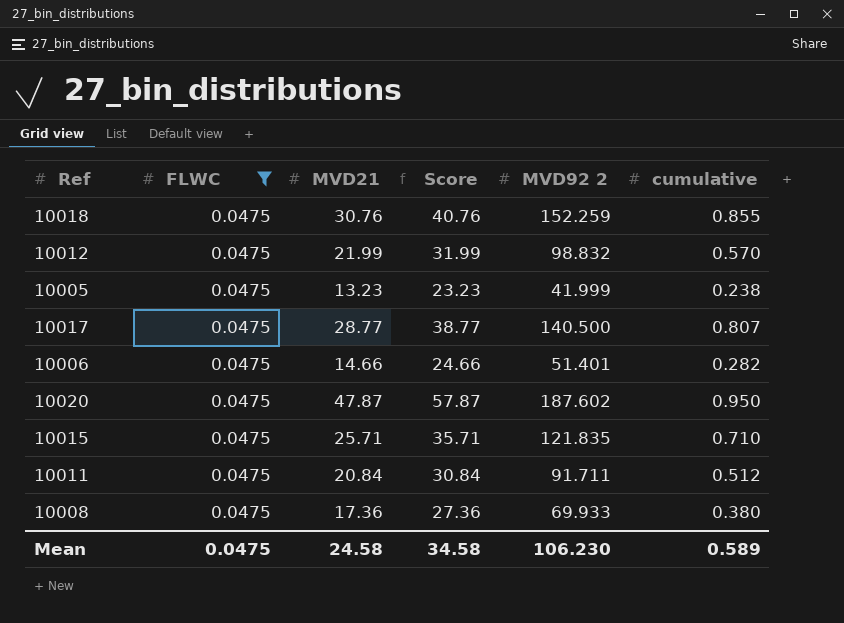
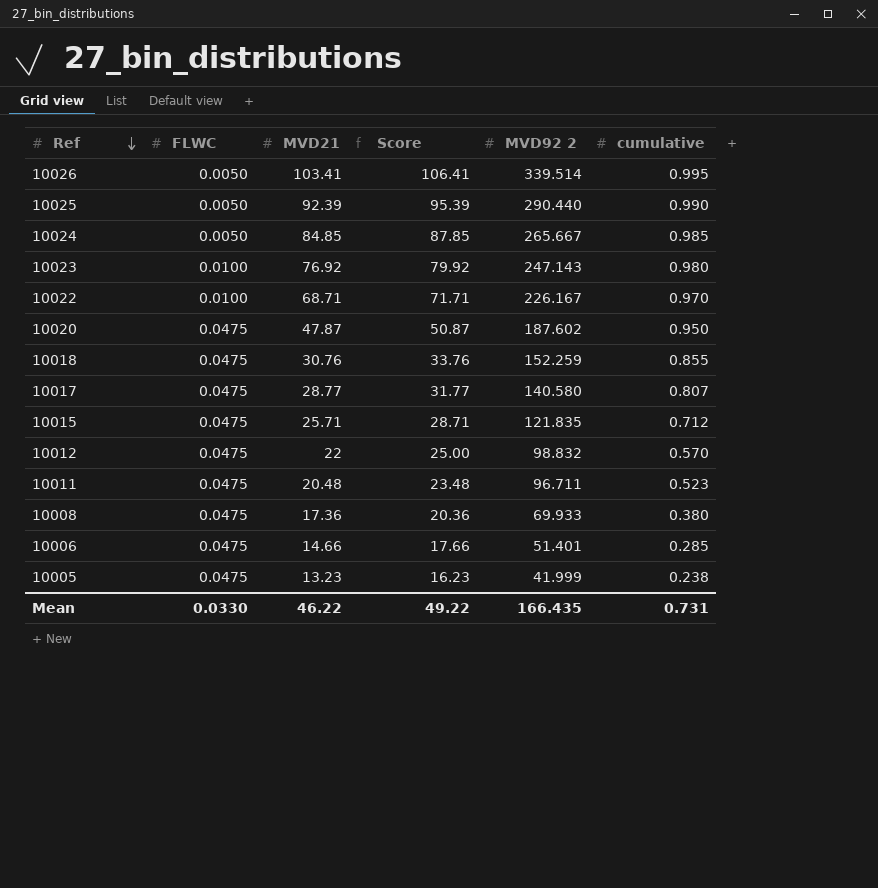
filter: FLWC = 0.0475 -> none
row order: none -> Ref descending
column Score | formula: [MVD21] + 10 -> [MVD21] + 3
10017 | MVD92 2: 140.500 -> 140.580
10015 | cumulative: 0.710 -> 0.712
10012 | MVD21: 21.99 -> 22
10011 | MVD21: 20.84 -> 20.48
10011 | MVD92 2: 91.711 -> 96.711
10011 | cumulative: 0.512 -> 0.523
10006 | cumulative: 0.282 -> 0.285
Mean | FLWC: 0.0475 -> 0.0330
Mean | MVD21: 24.58 -> 46.22
Mean | Score: 34.58 -> 49.22
Mean | MVD92 2: 106.230 -> 166.435
Mean | cumulative: 0.589 -> 0.731

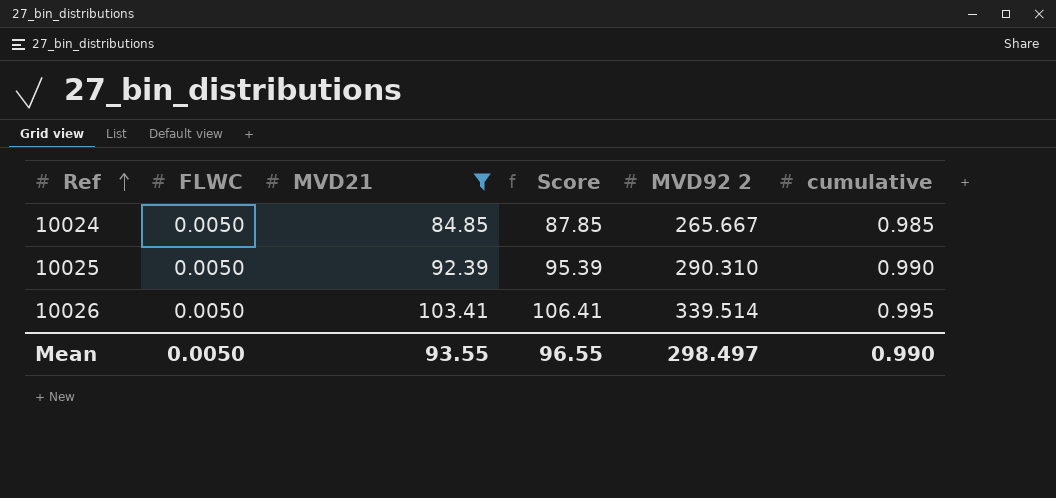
filter: none -> MVD21 >= 84.85
row order: Ref descending -> Ref ascending
10025 | MVD92 2: 290.440 -> 290.310
Mean | FLWC: 0.0330 -> 0.0050
Mean | MVD21: 46.22 -> 93.55
Mean | Score: 49.22 -> 96.55
Mean | MVD92 2: 166.435 -> 298.497
Mean | cumulative: 0.731 -> 0.990

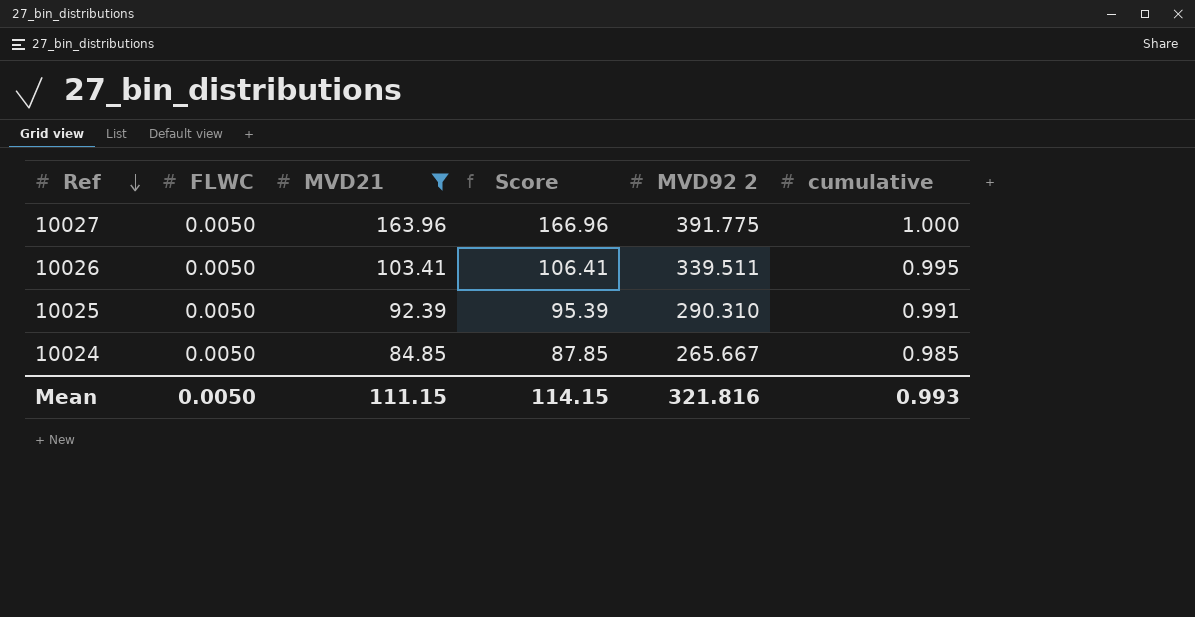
row order: Ref ascending -> Ref descending
row 10027: none -> 0.0050 | 163.96 | 166.96 | 391.775 | 1.000
10026 | MVD92 2: 339.514 -> 339.511
10025 | cumulative: 0.990 -> 0.991
Mean | MVD21: 93.55 -> 111.15
Mean | Score: 96.55 -> 114.15
Mean | MVD92 2: 298.497 -> 321.816
Mean | cumulative: 0.990 -> 0.993

